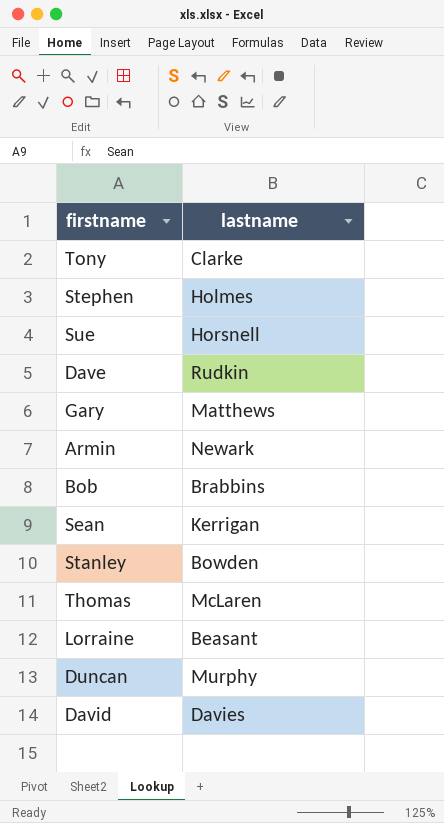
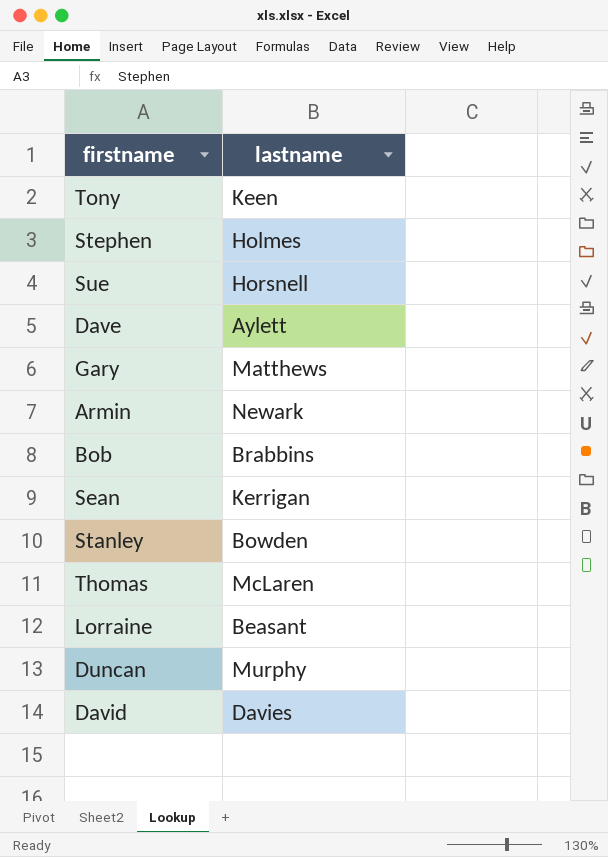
Tony | lastname: Clarke -> Keen
Dave | lastname: Rudkin -> Aylett

